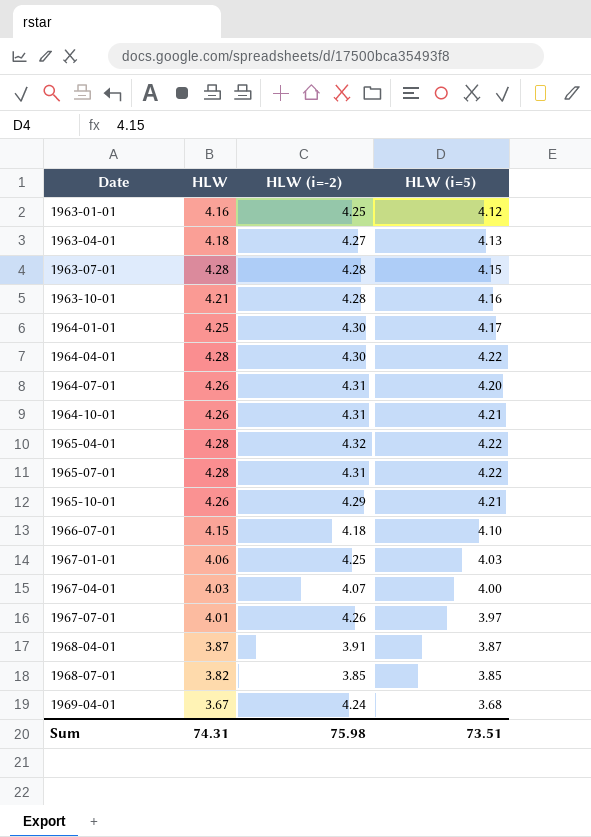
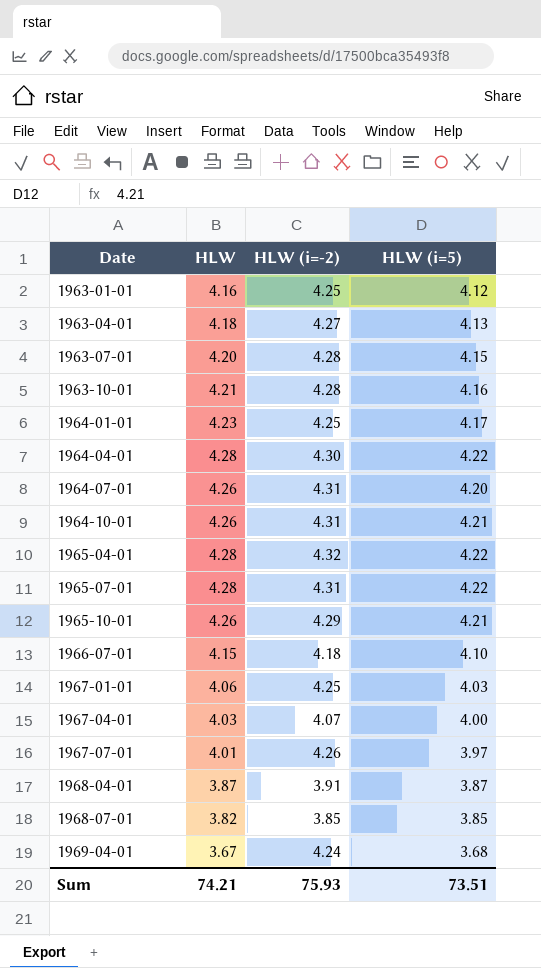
1963-07-01 | HLW: 4.28 -> 4.20
1964-01-01 | HLW: 4.25 -> 4.23
1964-01-01 | HLW (i=-2): 4.30 -> 4.25
Sum | HLW: 74.31 -> 74.21
Sum | HLW (i=-2): 75.98 -> 75.93

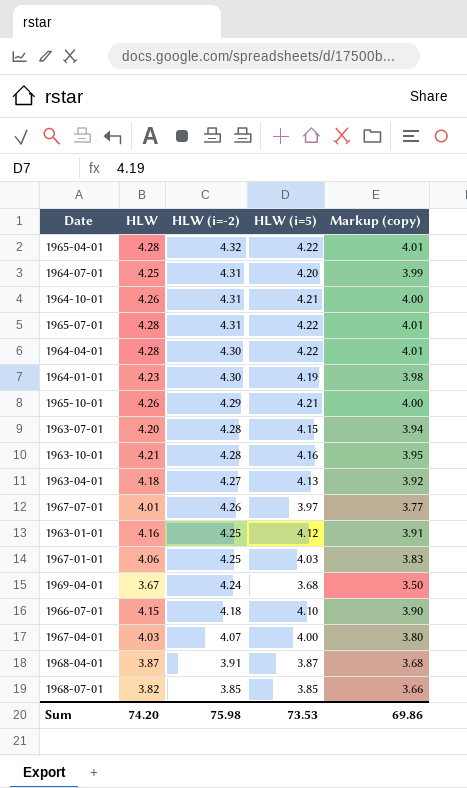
row order: Date ascending -> HLW (i=-2) descending
column Markup (copy) | formula: none -> [HLW (i=5)] * 0.95
1964-07-01 | HLW: 4.26 -> 4.25
1964-01-01 | HLW (i=-2): 4.25 -> 4.30
1964-01-01 | HLW (i=5): 4.17 -> 4.19
Sum | HLW: 74.21 -> 74.20
Sum | HLW (i=-2): 75.93 -> 75.98
Sum | HLW (i=5): 73.51 -> 73.53

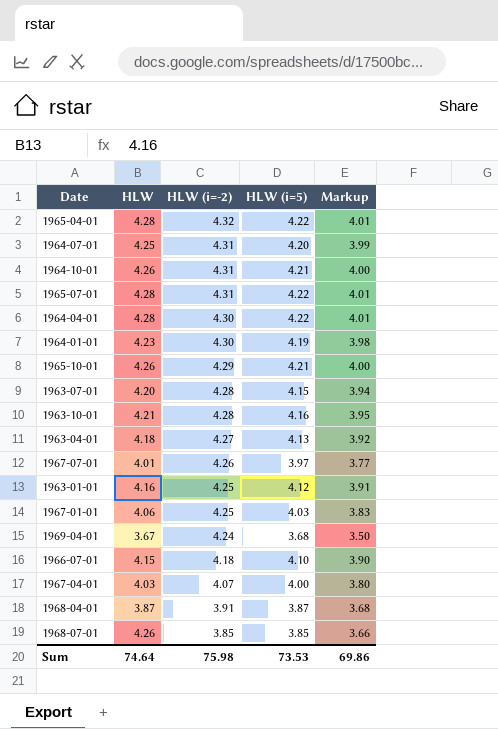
column name: Markup (copy) -> Markup
1968-07-01 | HLW: 3.82 -> 4.26
Sum | HLW: 74.20 -> 74.64

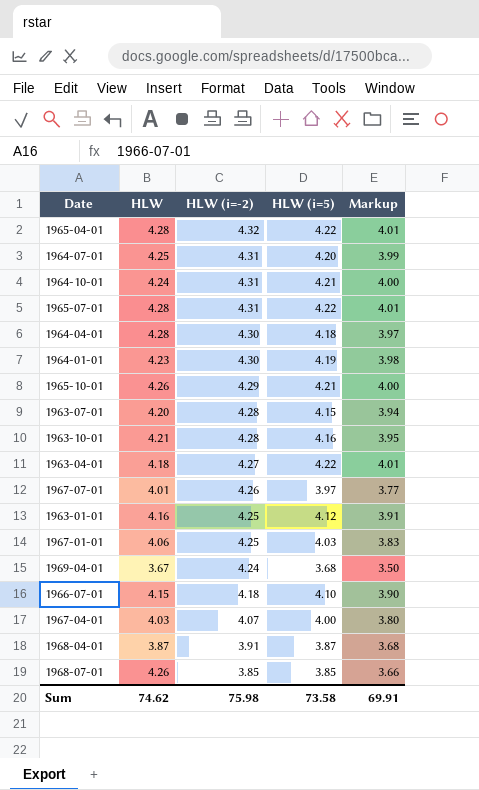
1964-10-01 | HLW: 4.26 -> 4.24
1964-04-01 | HLW (i=5): 4.22 -> 4.18
1964-04-01 | Markup: 4.01 -> 3.97
1963-04-01 | HLW (i=5): 4.13 -> 4.22
1963-04-01 | Markup: 3.92 -> 4.01
Sum | HLW: 74.64 -> 74.62
Sum | HLW (i=5): 73.53 -> 73.58
Sum | Markup: 69.86 -> 69.91

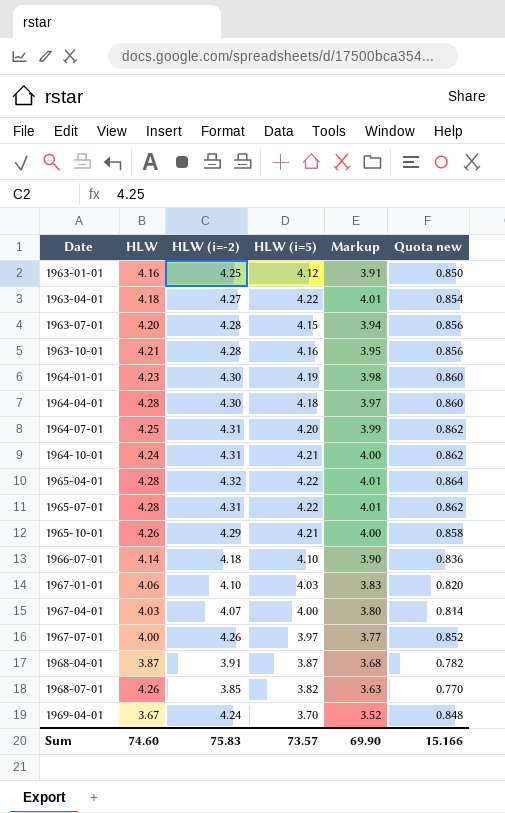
row order: HLW (i=-2) descending -> Date ascending
column Quota new | formula: none -> [HLW (i=-2)] * 0.2
1966-07-01 | HLW: 4.15 -> 4.14
1967-01-01 | HLW (i=-2): 4.25 -> 4.10
1967-07-01 | HLW: 4.01 -> 4.00
1968-07-01 | HLW (i=5): 3.85 -> 3.82
1968-07-01 | Markup: 3.66 -> 3.63
1969-04-01 | HLW (i=5): 3.68 -> 3.70
1969-04-01 | Markup: 3.50 -> 3.52
Sum | HLW: 74.62 -> 74.60
Sum | HLW (i=-2): 75.98 -> 75.83
Sum | HLW (i=5): 73.58 -> 73.57
Sum | Markup: 69.91 -> 69.90

